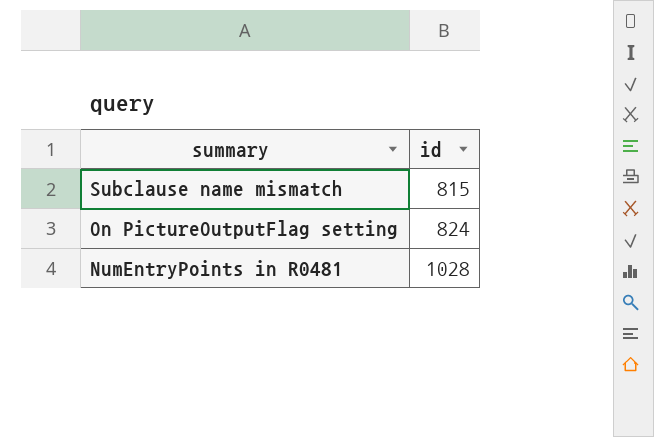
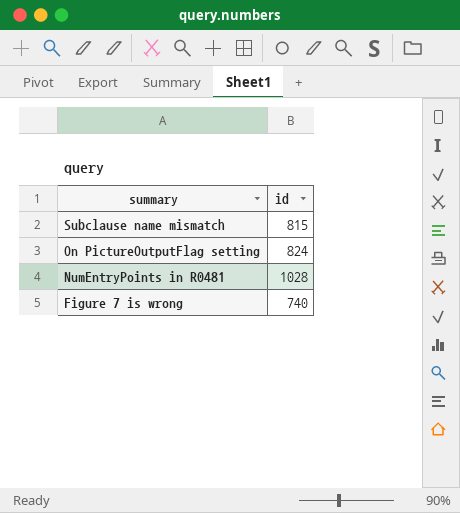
row Figure 7 is wrong: none -> 740

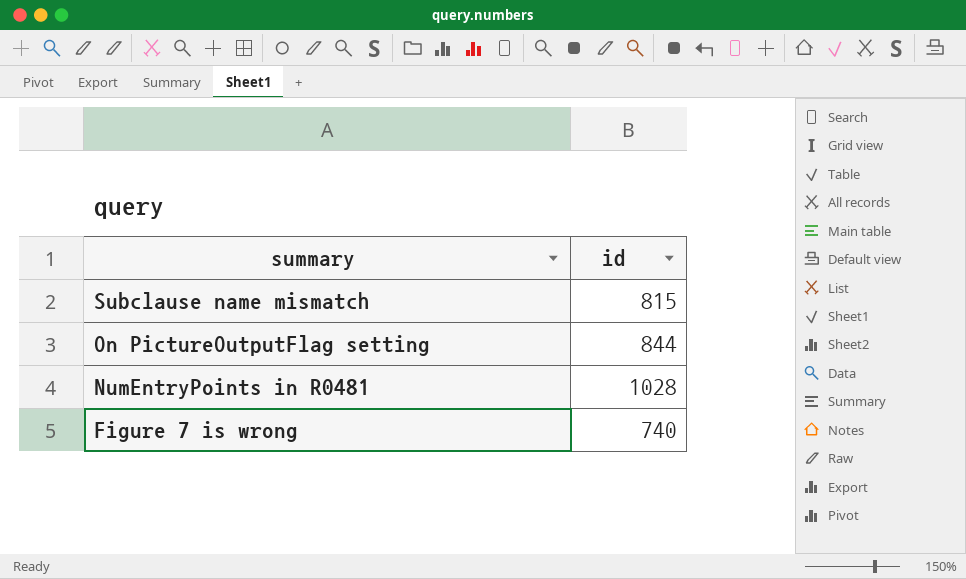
On PictureOutputFlag setting | id: 824 -> 844

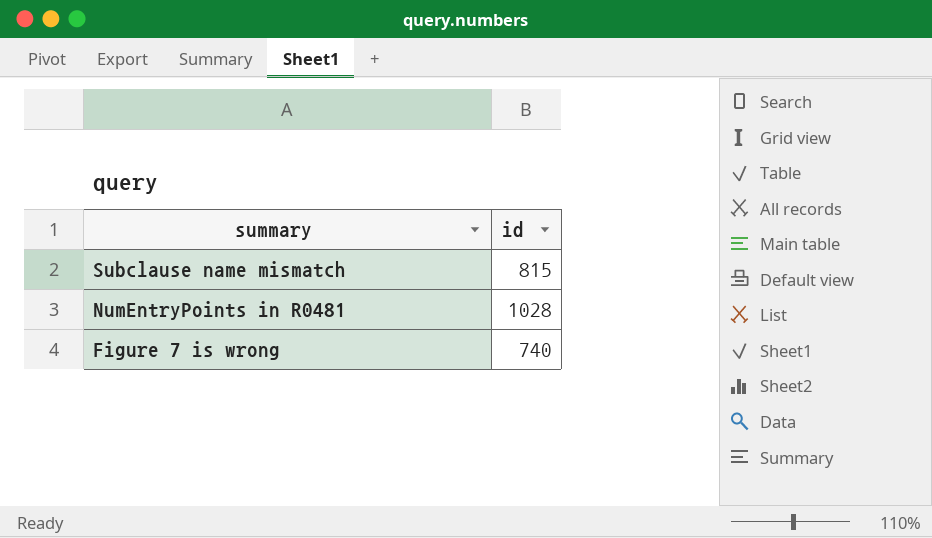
row On PictureOutputFlag setting: 844 -> none

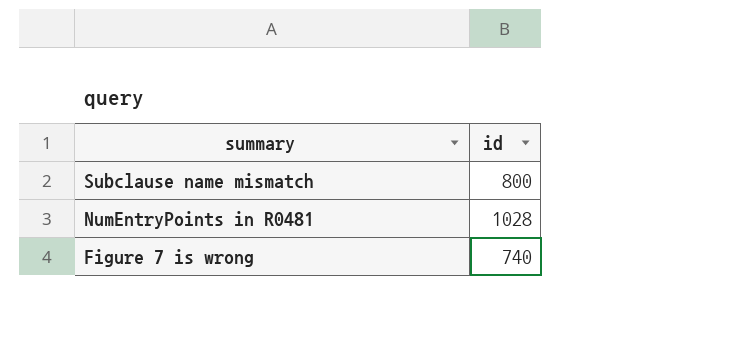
Subclause name mismatch | id: 815 -> 800

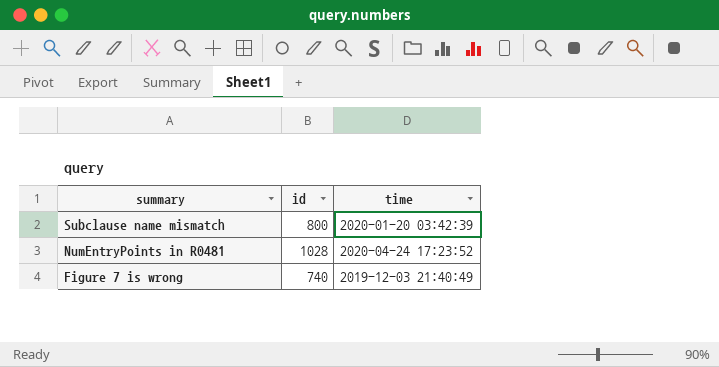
column time | position: none -> 3

